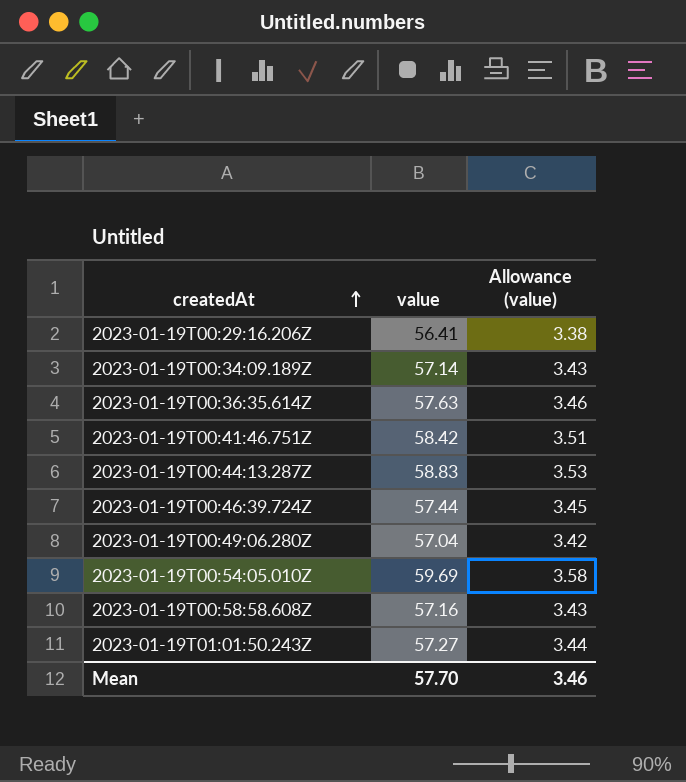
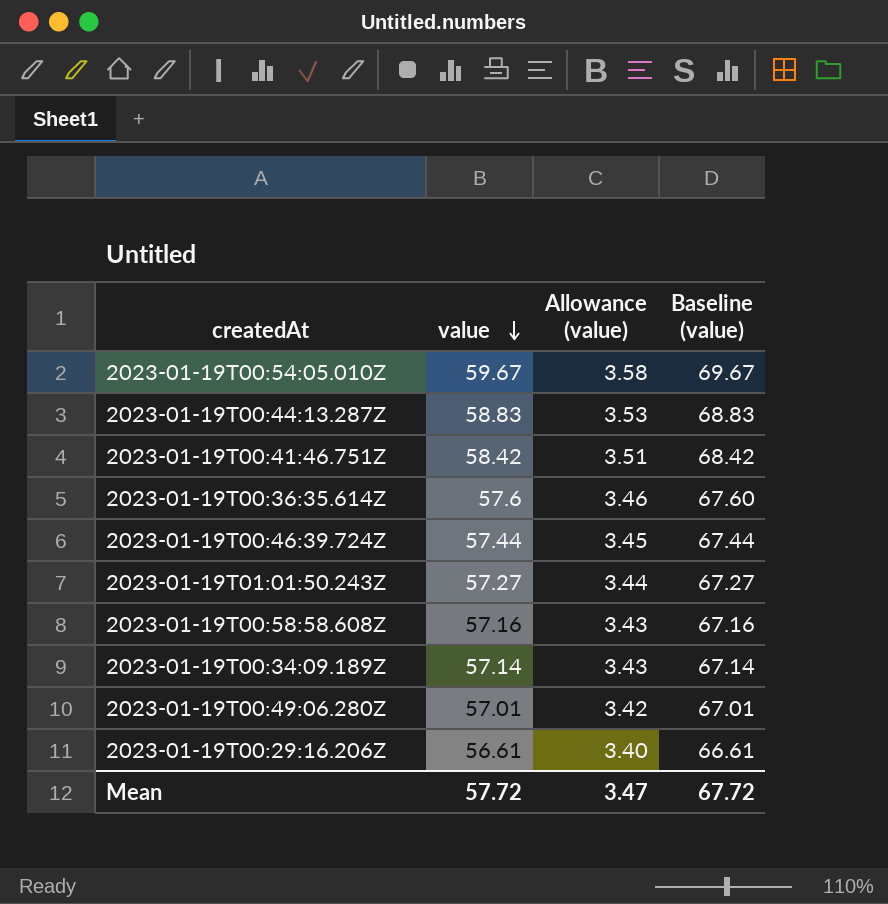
row order: createdAt ascending -> value descending
column Baseline (value) | formula: none -> [value] + 10
2023-01-19T00:54:05.010Z | value: 59.69 -> 59.67
2023-01-19T00:36:35.614Z | value: 57.63 -> 57.6
2023-01-19T00:49:06.280Z | value: 57.04 -> 57.01
2023-01-19T00:29:16.206Z | value: 56.41 -> 56.61
2023-01-19T00:29:16.206Z | Allowance (value): 3.38 -> 3.40
Mean | value: 57.70 -> 57.72
Mean | Allowance (value): 3.46 -> 3.47

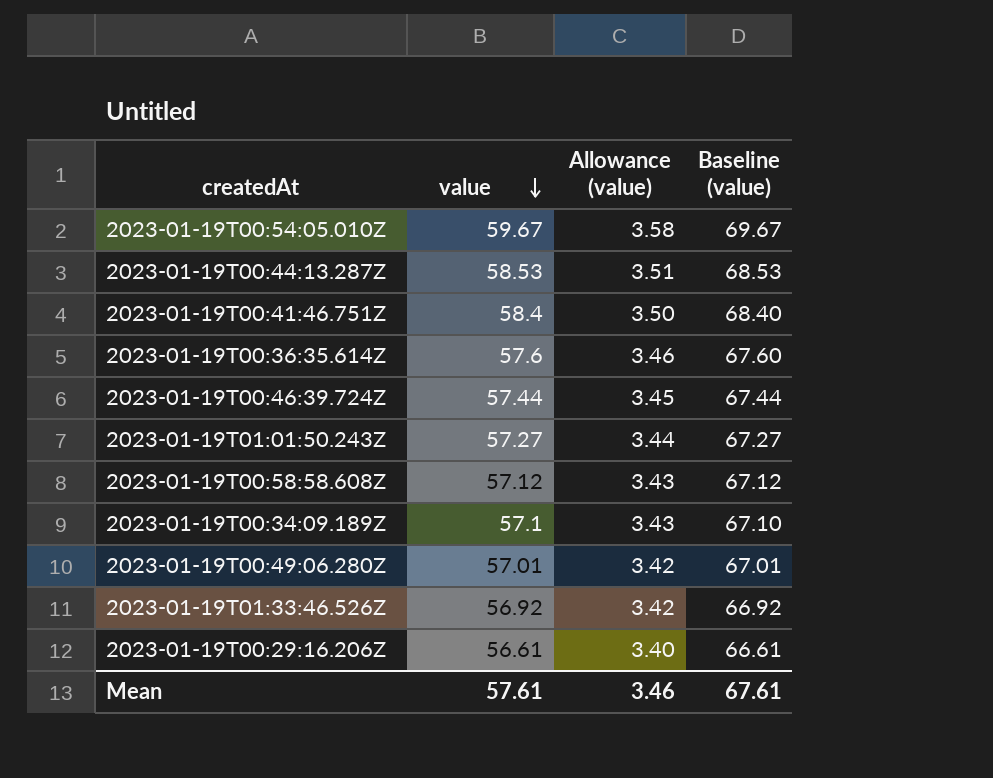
2023-01-19T00:44:13.287Z | value: 58.83 -> 58.53
2023-01-19T00:44:13.287Z | Allowance (value): 3.53 -> 3.51
2023-01-19T00:44:13.287Z | Baseline (value): 68.83 -> 68.53
2023-01-19T00:41:46.751Z | value: 58.42 -> 58.4
2023-01-19T00:41:46.751Z | Allowance (value): 3.51 -> 3.50
2023-01-19T00:41:46.751Z | Baseline (value): 68.42 -> 68.40
2023-01-19T00:58:58.608Z | value: 57.16 -> 57.12
2023-01-19T00:58:58.608Z | Baseline (value): 67.16 -> 67.12
2023-01-19T00:34:09.189Z | value: 57.14 -> 57.1
2023-01-19T00:34:09.189Z | Baseline (value): 67.14 -> 67.10
row 2023-01-19T01:33:46.526Z: none -> 56.92 | 3.42 | 66.92
Mean | value: 57.72 -> 57.61
Mean | Allowance (value): 3.47 -> 3.46
Mean | Baseline (value): 67.72 -> 67.61

